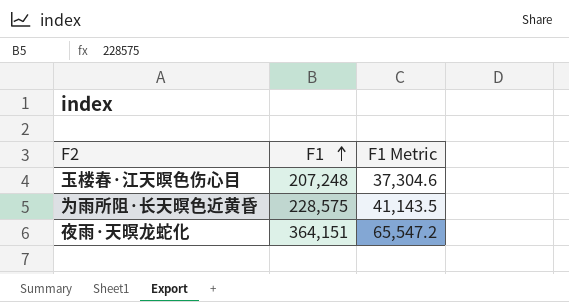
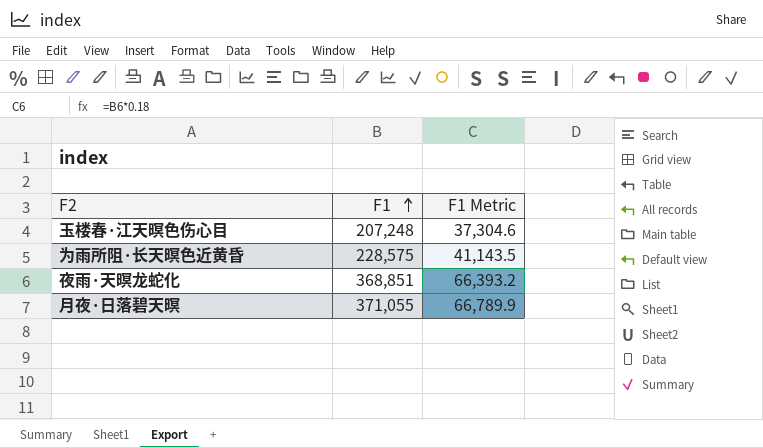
夜雨·天暝龙蛇化 | F1: 364,151 -> 368,851
夜雨·天暝龙蛇化 | F1 Metric: 65,547.2 -> 66,393.2
row 月夜·日落碧天暝: none -> 371,055 | 66,789.9

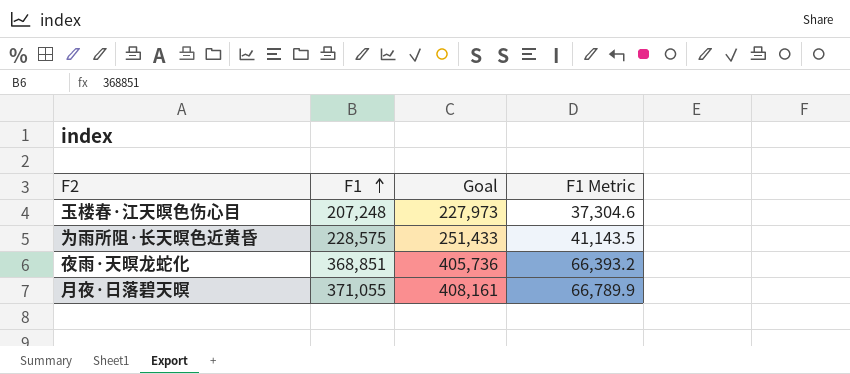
column Goal | formula: none -> [F1] * 1.1

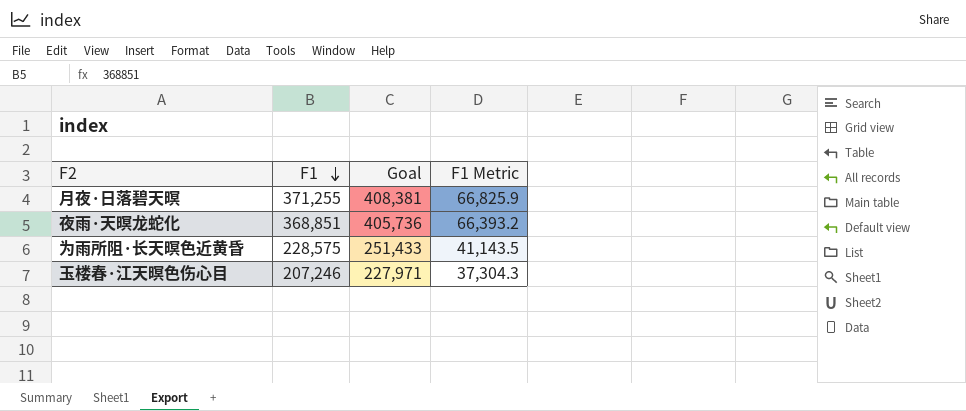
row order: F1 ascending -> F1 descending
月夜·日落碧天暝 | F1: 371,055 -> 371,255
月夜·日落碧天暝 | Goal: 408,161 -> 408,381
月夜·日落碧天暝 | F1 Metric: 66,789.9 -> 66,825.9
玉楼春·江天暝色伤心目 | F1: 207,248 -> 207,246
玉楼春·江天暝色伤心目 | Goal: 227,973 -> 227,971
玉楼春·江天暝色伤心目 | F1 Metric: 37,304.6 -> 37,304.3

